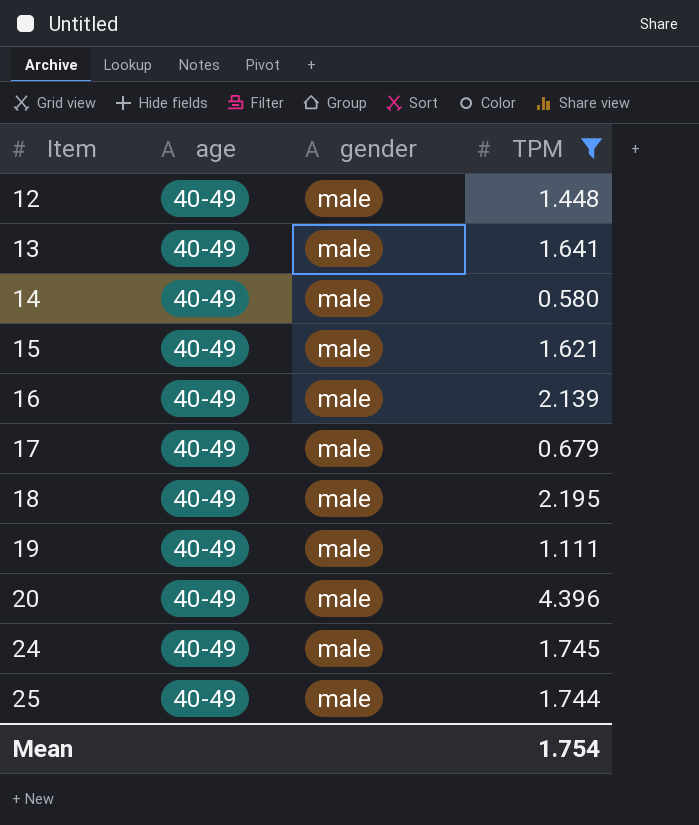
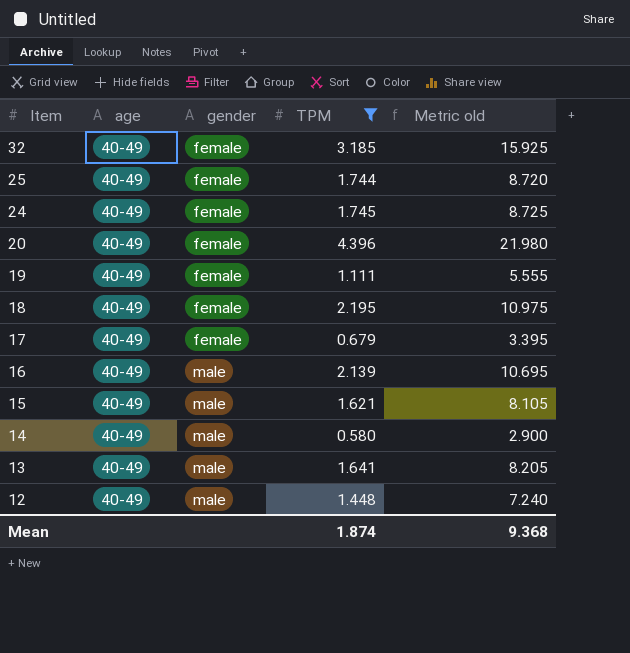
row order: Item ascending -> Item descending
column Metric old | formula: none -> [TPM] * 5
row 32: none -> 40-49 | female | 3.185 | 15.925
25 | gender: male -> female
24 | gender: male -> female
20 | gender: male -> female
19 | gender: male -> female
18 | gender: male -> female
17 | gender: male -> female
Mean | TPM: 1.754 -> 1.874

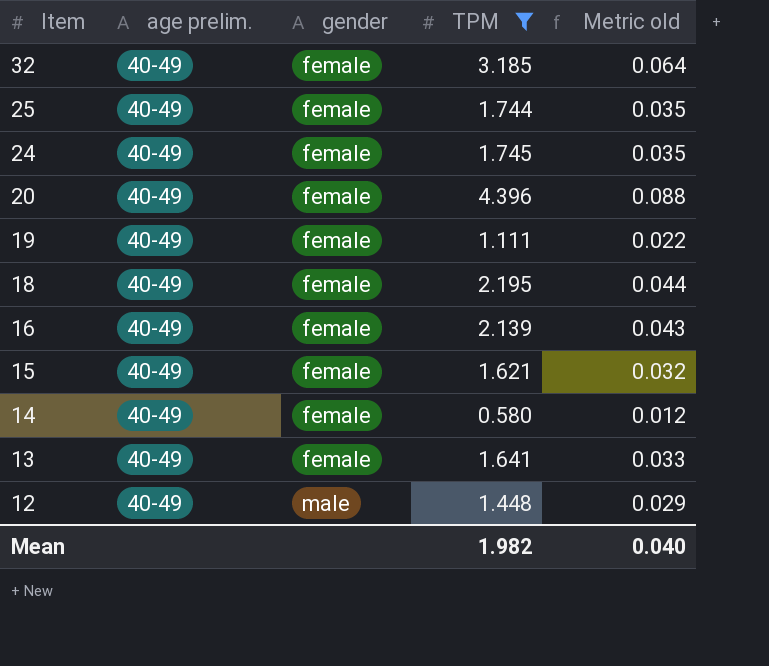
column name: age -> age prelim.
column Metric old | formula: [TPM] * 5 -> [TPM] * 0.02
row 17: 40-49 | female | 0.679 | 3.395 -> none
16 | gender: male -> female
15 | gender: male -> female
14 | gender: male -> female
13 | gender: male -> female
Mean | TPM: 1.874 -> 1.982
Mean | Metric old: 9.368 -> 0.040

